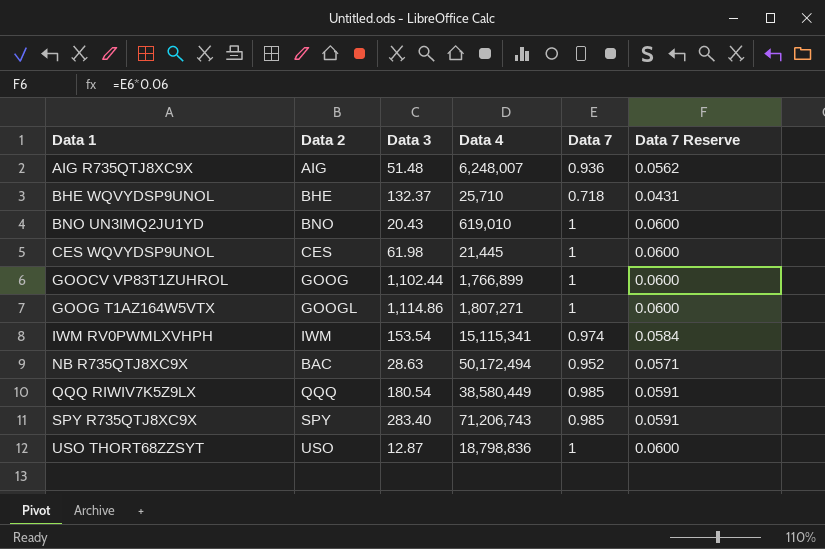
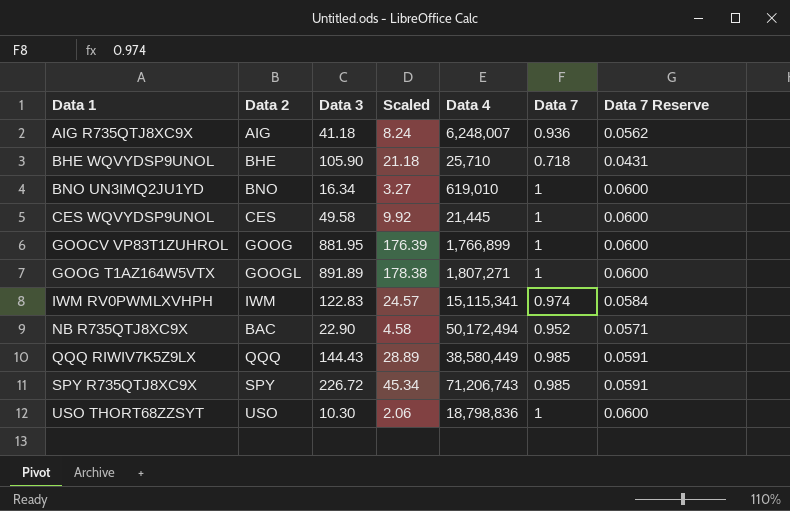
column Scaled | formula: none -> [Data 3] * 0.2
AIG R735QTJ8XC9X | Data 3: 51.48 -> 41.18
BHE WQVYDSP9UNOL | Data 3: 132.37 -> 105.90
BNO UN3IMQ2JU1YD | Data 3: 20.43 -> 16.34
CES WQVYDSP9UNOL | Data 3: 61.98 -> 49.58
GOOCV VP83T1ZUHROL | Data 3: 1,102.44 -> 881.95
GOOG T1AZ164W5VTX | Data 3: 1,114.86 -> 891.89
IWM RV0PWMLXVHPH | Data 3: 153.54 -> 122.83
NB R735QTJ8XC9X | Data 3: 28.63 -> 22.90
QQQ RIWIV7K5Z9LX | Data 3: 180.54 -> 144.43
SPY R735QTJ8XC9X | Data 3: 283.40 -> 226.72
USO THORT68ZZSYT | Data 3: 12.87 -> 10.30

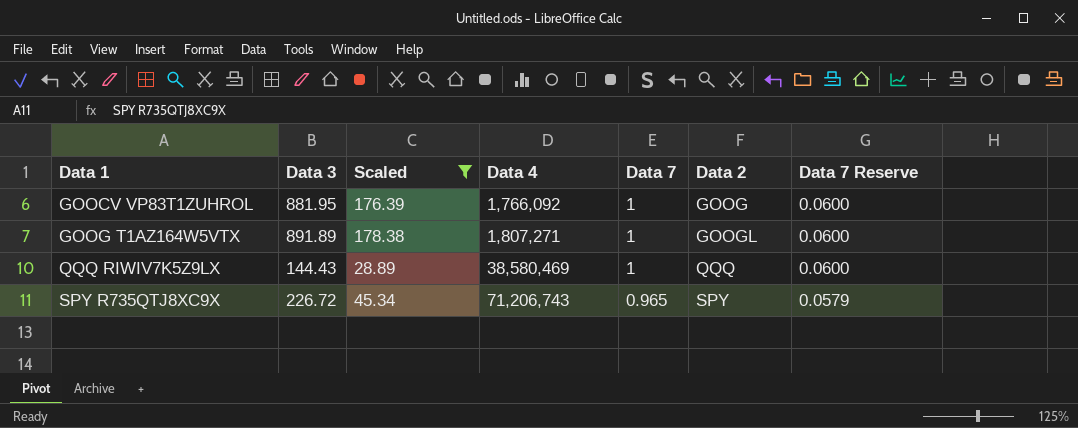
filter: none -> Scaled >= 28.89
column Data 2 | position: 2 -> 6
GOOCV VP83T1ZUHROL | Data 4: 1,766,899 -> 1,766,092
QQQ RIWIV7K5Z9LX | Data 4: 38,580,449 -> 38,580,469
QQQ RIWIV7K5Z9LX | Data 7: 0.985 -> 1
QQQ RIWIV7K5Z9LX | Data 7 Reserve: 0.0591 -> 0.0600
SPY R735QTJ8XC9X | Data 7: 0.985 -> 0.965
SPY R735QTJ8XC9X | Data 7 Reserve: 0.0591 -> 0.0579

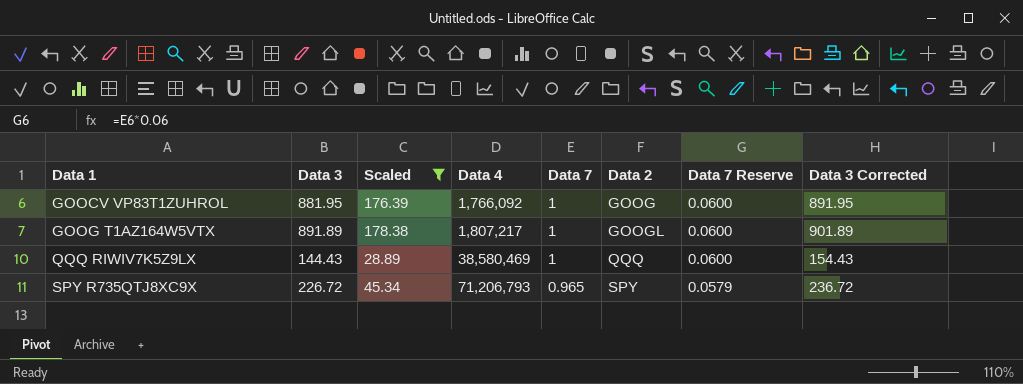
column Data 3 Corrected | formula: none -> [Data 3] + 10
GOOG T1AZ164W5VTX | Data 4: 1,807,271 -> 1,807,217
SPY R735QTJ8XC9X | Data 4: 71,206,743 -> 71,206,793

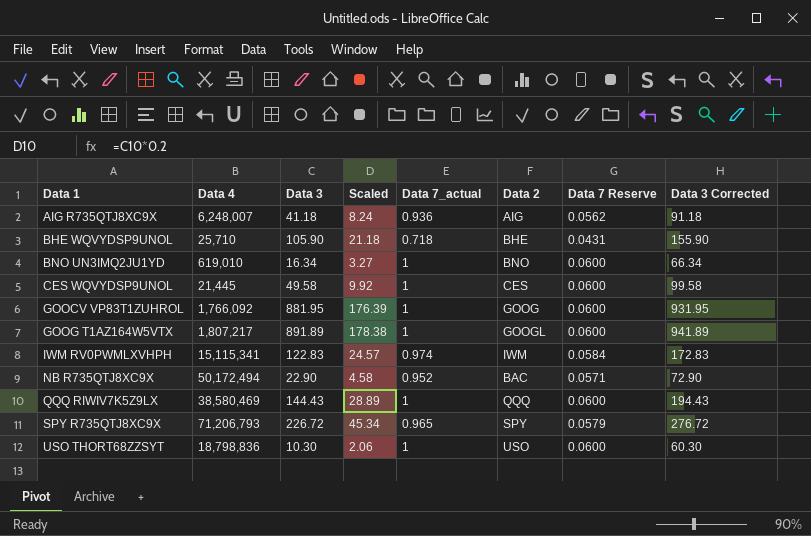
filter: Scaled >= 28.89 -> none
column Data 4 | position: 4 -> 2
column name: Data 7 -> Data 7_actual
column Data 3 Corrected | formula: [Data 3] + 10 -> [Data 3] + 50

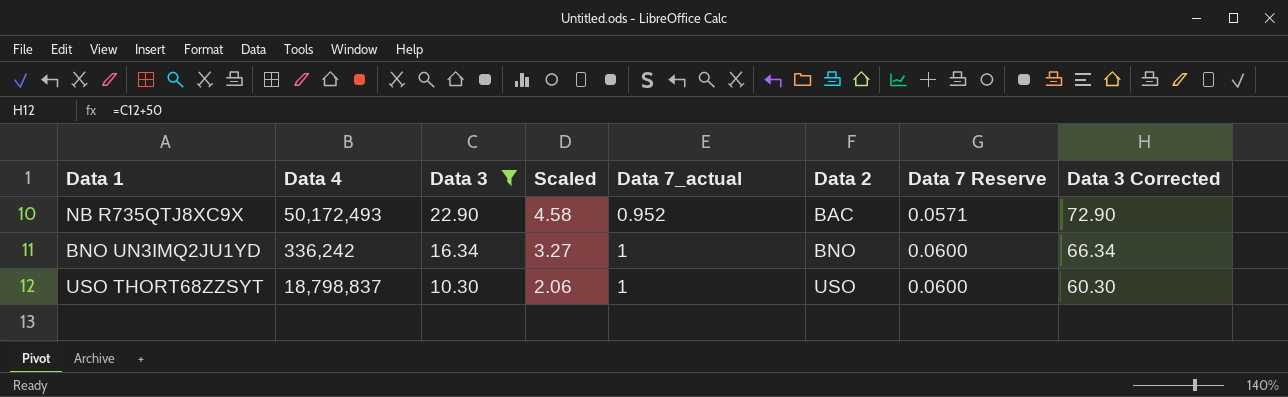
filter: none -> Data 3 <= 22.90
row order: Data 1 ascending -> Data 3 descending
NB R735QTJ8XC9X | Data 4: 50,172,494 -> 50,172,493
BNO UN3IMQ2JU1YD | Data 4: 619,010 -> 336,242
USO THORT68ZZSYT | Data 4: 18,798,836 -> 18,798,837

